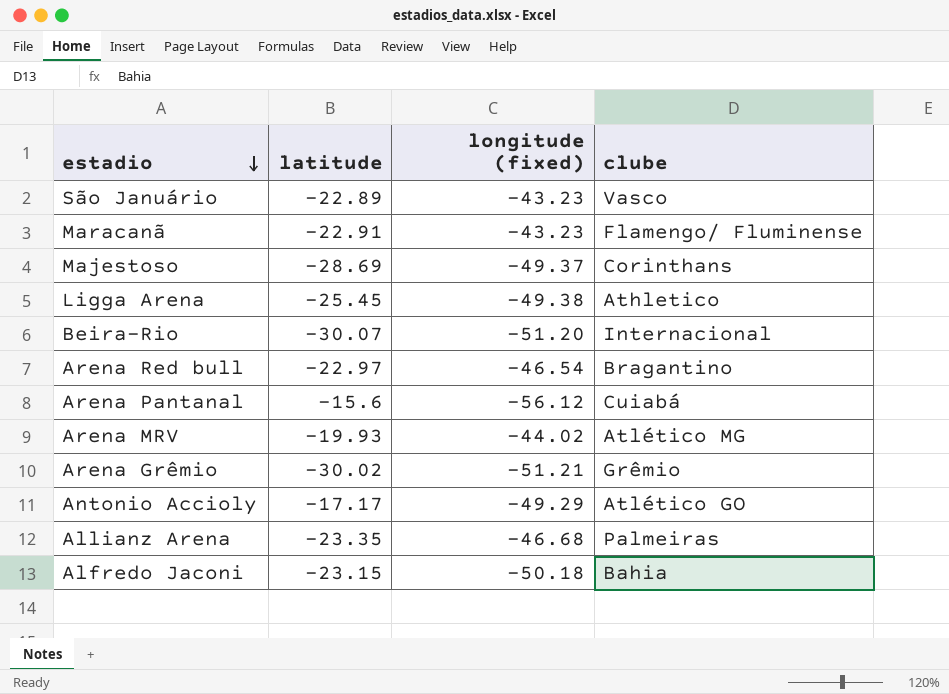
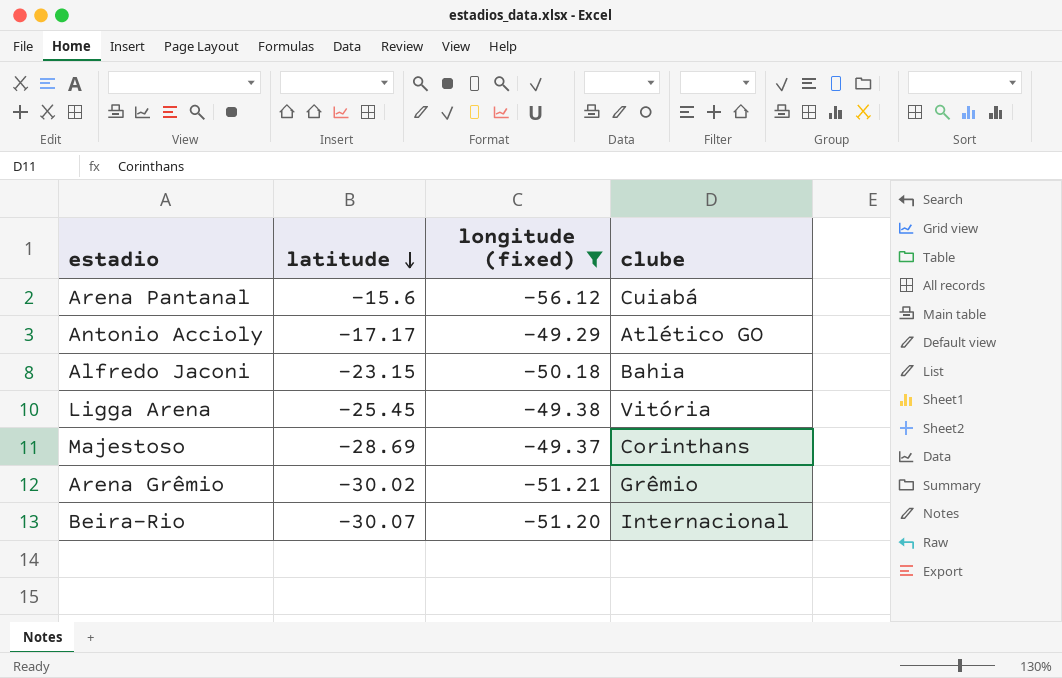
filter: none -> longitude (fixed) <= -49.29
row order: estadio descending -> latitude descending
Ligga Arena | clube: Athletico -> Vitória

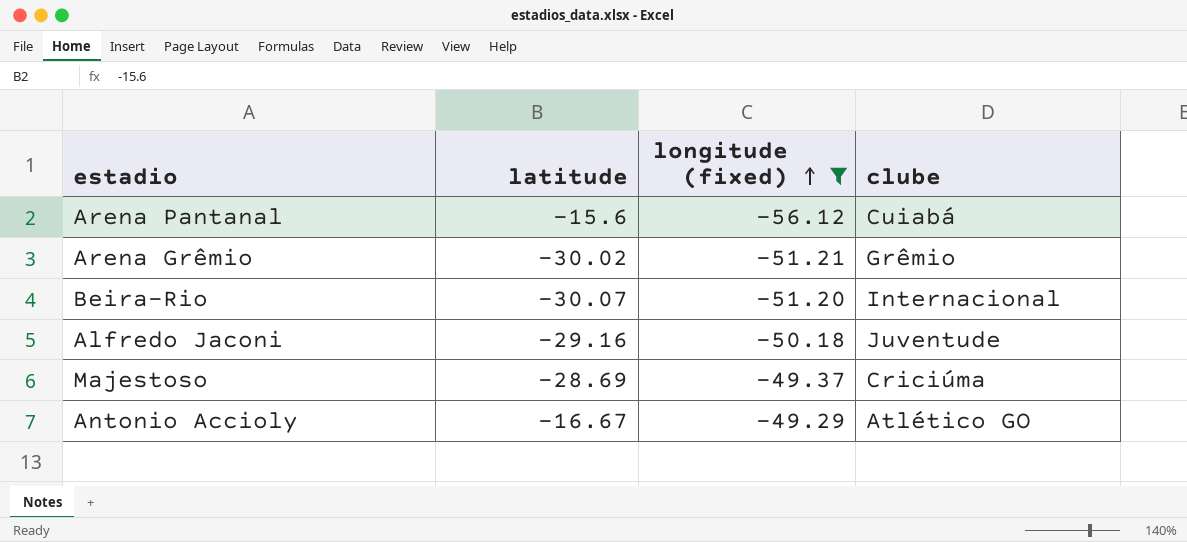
row order: latitude descending -> longitude (fixed) ascending
row Ligga Arena: -25.45 | -49.38 | Vitória -> none
Alfredo Jaconi | latitude: -23.15 -> -29.16
Alfredo Jaconi | clube: Bahia -> Juventude
Majestoso | clube: Corinthans -> Criciúma
Antonio Accioly | latitude: -17.17 -> -16.67

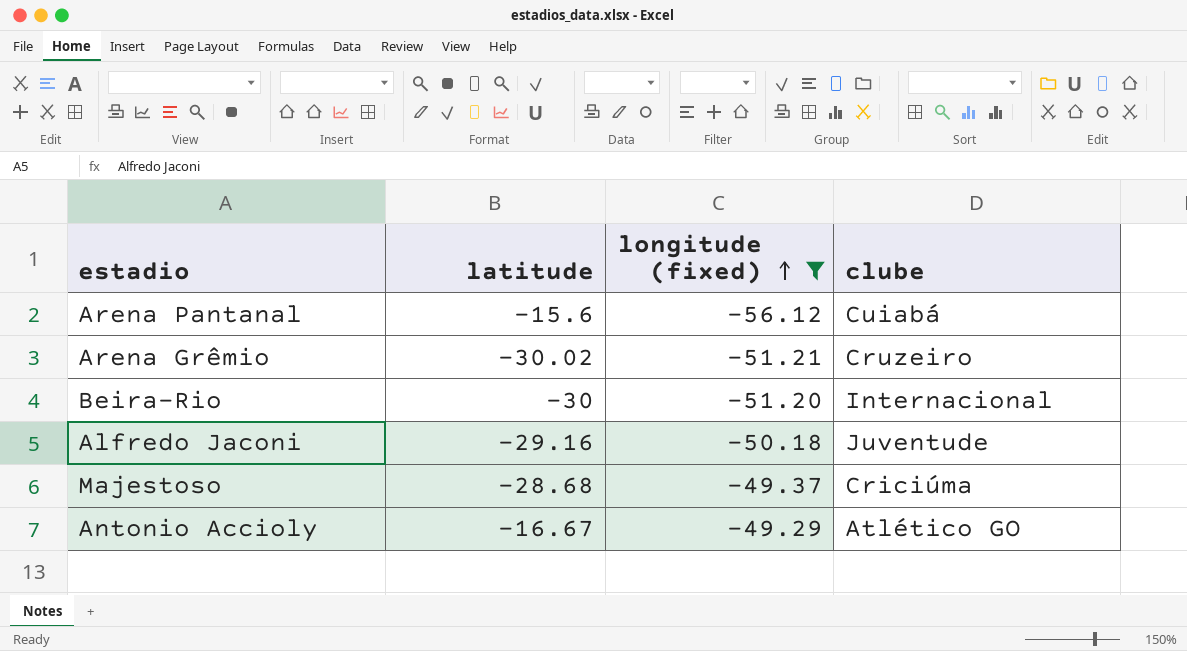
Arena Grêmio | clube: Grêmio -> Cruzeiro
Beira-Rio | latitude: -30.07 -> -30
Majestoso | latitude: -28.69 -> -28.68

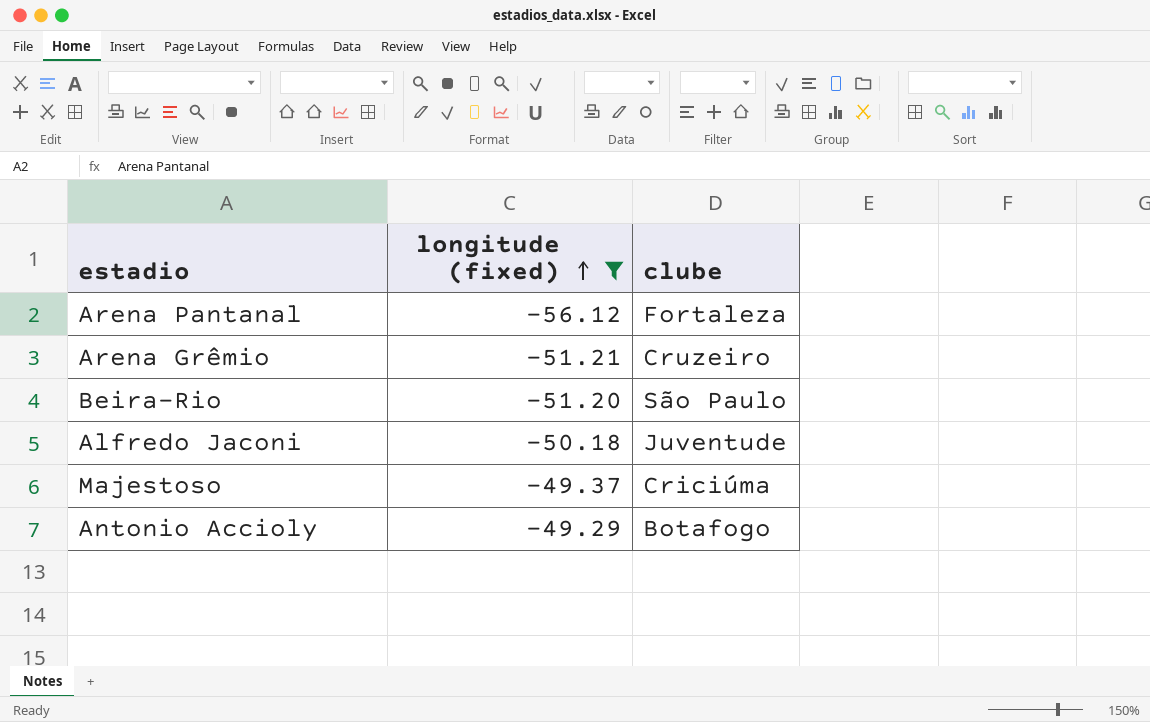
column latitude | position: 2 -> none
Arena Pantanal | clube: Cuiabá -> Fortaleza
Beira-Rio | clube: Internacional -> São Paulo
Antonio Accioly | clube: Atlético GO -> Botafogo

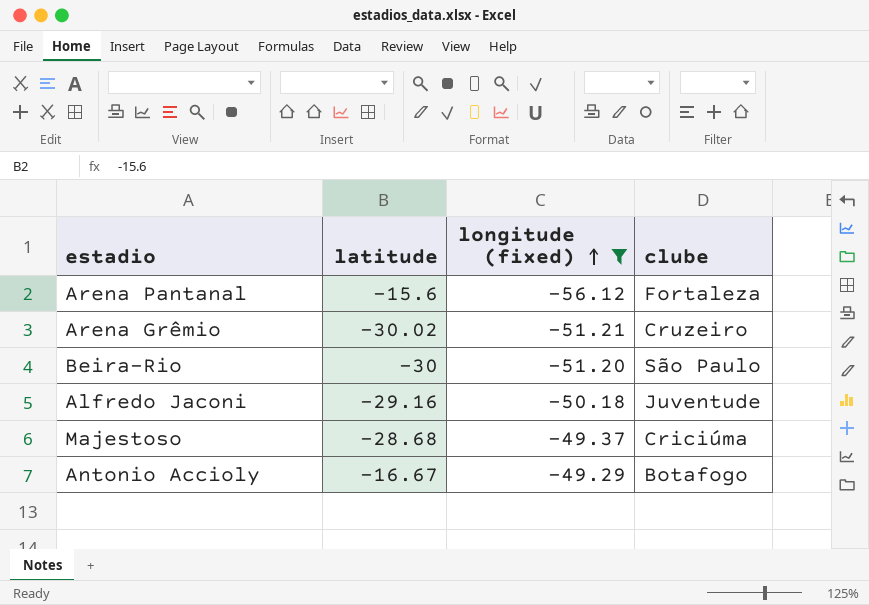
column latitude | position: none -> 2

